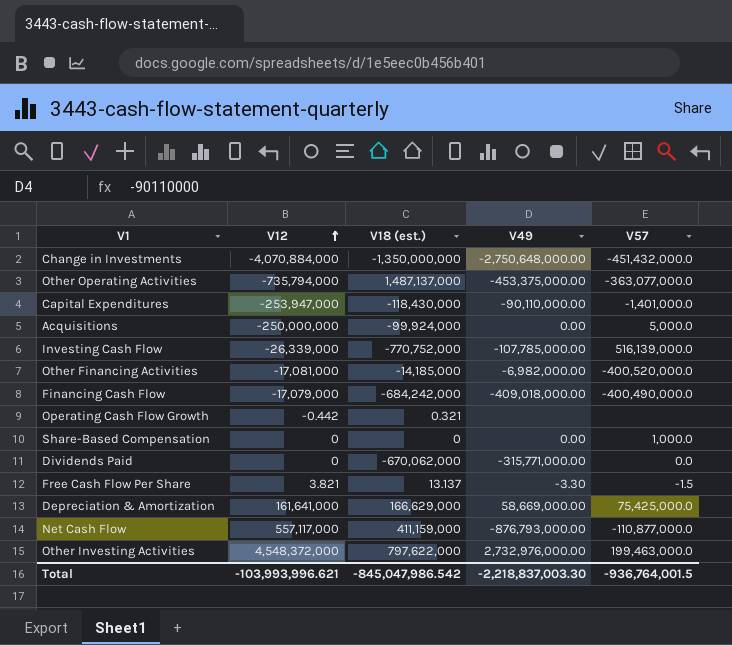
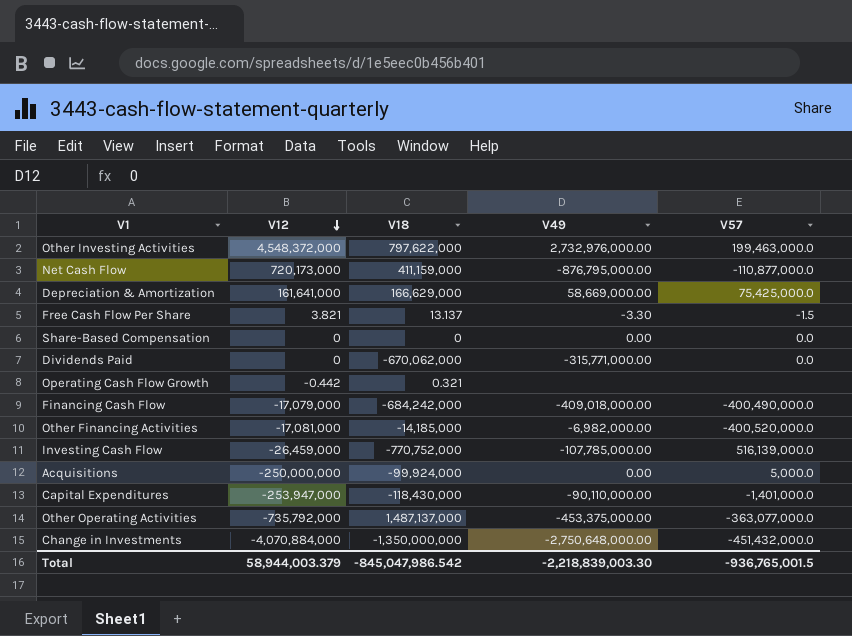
row order: V12 ascending -> V12 descending
column name: V18 (est.) -> V18
Net Cash Flow | V12: 557,117,000 -> 720,173,000
Net Cash Flow | V49: -876,793,000.00 -> -876,795,000.00
Share-Based Compensation | V57: 1,000.0 -> 0.0
Investing Cash Flow | V12: -26,339,000 -> -26,459,000
Other Operating Activities | V12: -735,794,000 -> -735,792,000
Total | V12: -103,993,996.621 -> 58,944,003.379
Total | V49: -2,218,837,003.30 -> -2,218,839,003.30
Total | V57: -936,764,001.5 -> -936,765,001.5

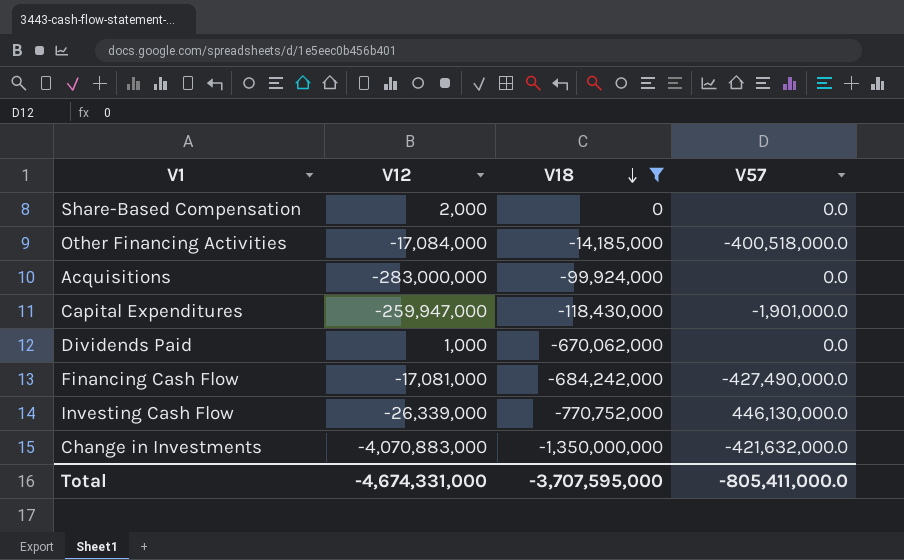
filter: none -> V18 <= 0
row order: V12 descending -> V18 descending
column V49 | position: 4 -> none
Share-Based Compensation | V12: 0 -> 2,000
Other Financing Activities | V12: -17,081,000 -> -17,084,000
Other Financing Activities | V57: -400,520,000.0 -> -400,518,000.0
Acquisitions | V12: -250,000,000 -> -283,000,000
Acquisitions | V57: 5,000.0 -> 0.0
Capital Expenditures | V12: -253,947,000 -> -259,947,000
Capital Expenditures | V57: -1,401,000.0 -> -1,901,000.0
Dividends Paid | V12: 0 -> 1,000
Financing Cash Flow | V12: -17,079,000 -> -17,081,000
Financing Cash Flow | V57: -400,490,000.0 -> -427,490,000.0
Investing Cash Flow | V12: -26,459,000 -> -26,339,000
Investing Cash Flow | V57: 516,139,000.0 -> 446,130,000.0
Change in Investments | V12: -4,070,884,000 -> -4,070,883,000
Change in Investments | V57: -451,432,000.0 -> -421,632,000.0
Total | V12: 58,944,003.379 -> -4,674,331,000
Total | V18: -845,047,986.542 -> -3,707,595,000
Total | V57: -936,765,001.5 -> -805,411,000.0

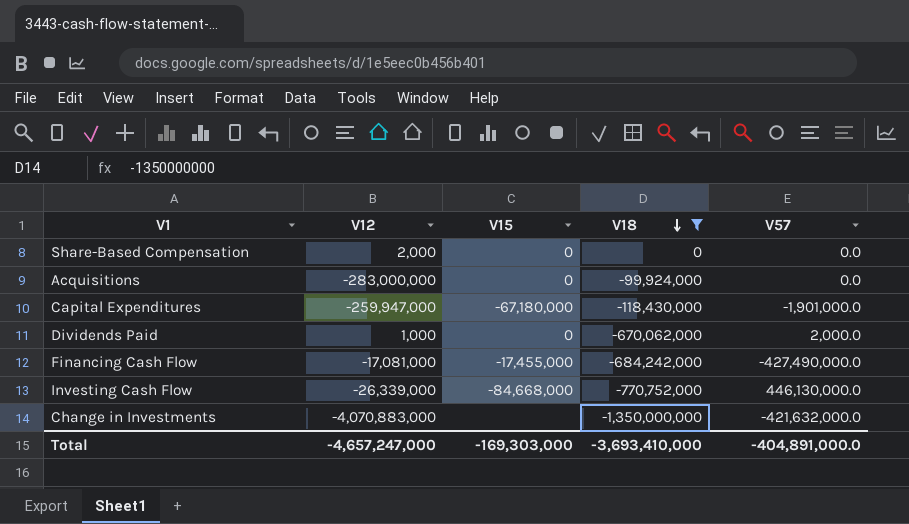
column V15 | position: none -> 3
row Other Financing Activities: -17,084,000 | -14,185,000 | -400,518,000.0 -> none
Dividends Paid | V57: 0.0 -> 2,000.0
Total | V12: -4,674,331,000 -> -4,657,247,000
Total | V18: -3,707,595,000 -> -3,693,410,000
Total | V57: -805,411,000.0 -> -404,891,000.0

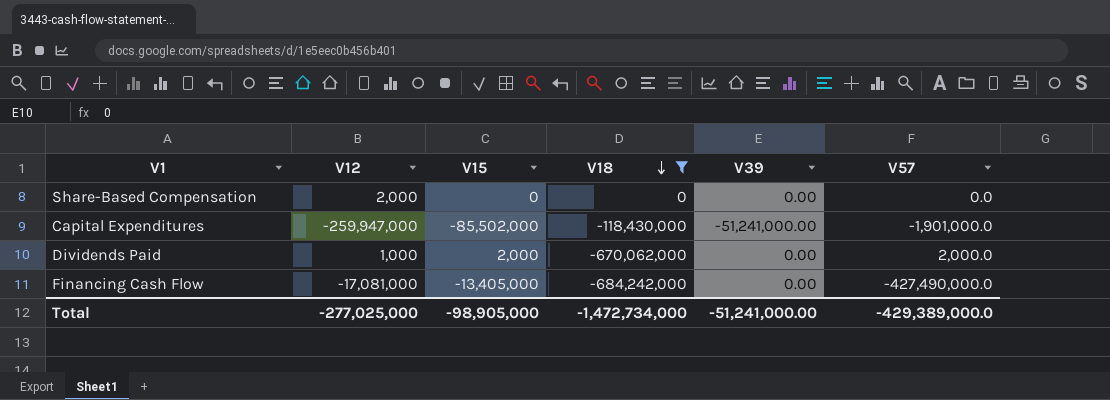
column V39 | position: none -> 5
row Acquisitions: -283,000,000 | 0 | -99,924,000 | 0.0 -> none
row Investing Cash Flow: -26,339,000 | -84,668,000 | -770,752,000 | 446,130,000.0 -> none
row Change in Investments: -4,070,883,000 | none | -1,350,000,000 | -421,632,000.0 -> none
Capital Expenditures | V15: -67,180,000 -> -85,502,000
Dividends Paid | V15: 0 -> 2,000
Financing Cash Flow | V15: -17,455,000 -> -13,405,000
Total | V12: -4,657,247,000 -> -277,025,000
Total | V15: -169,303,000 -> -98,905,000
Total | V18: -3,693,410,000 -> -1,472,734,000
Total | V57: -404,891,000.0 -> -429,389,000.0

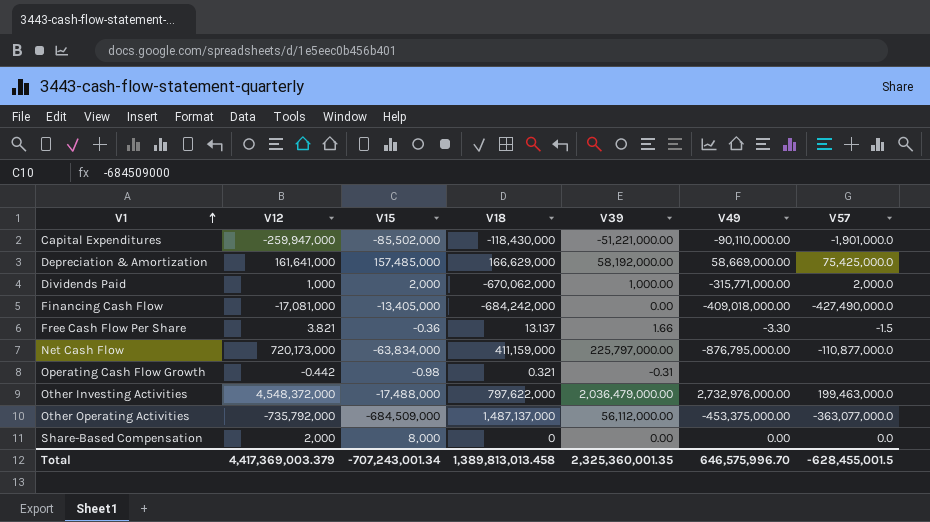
filter: V18 <= 0 -> none
row order: V18 descending -> V1 ascending
column V49 | position: none -> 6
Capital Expenditures | V39: -51,241,000.00 -> -51,221,000.00
Dividends Paid | V39: 0.00 -> 1,000.00
Share-Based Compensation | V15: 0 -> 8,000
Total | V12: -277,025,000 -> 4,417,369,003.379
Total | V15: -98,905,000 -> -707,243,001.34
Total | V18: -1,472,734,000 -> 1,389,813,013.458
Total | V39: -51,241,000.00 -> 2,325,360,001.35
Total | V57: -429,389,000.0 -> -628,455,001.5

